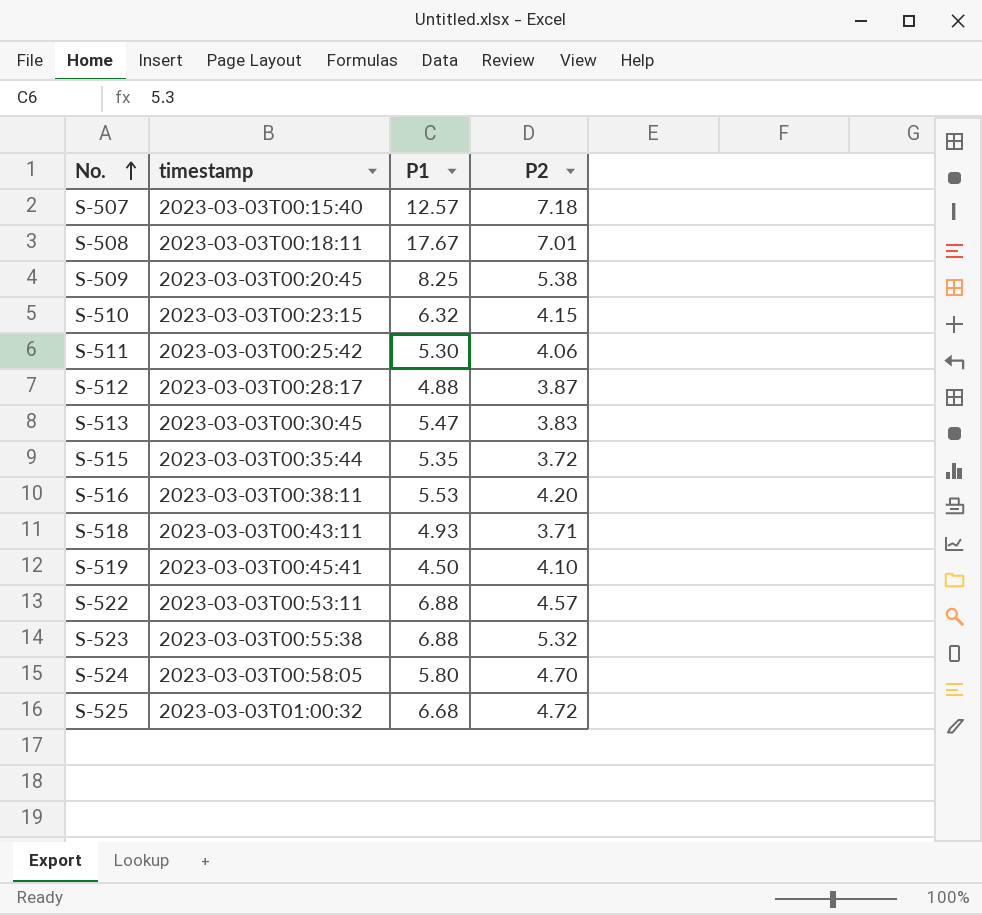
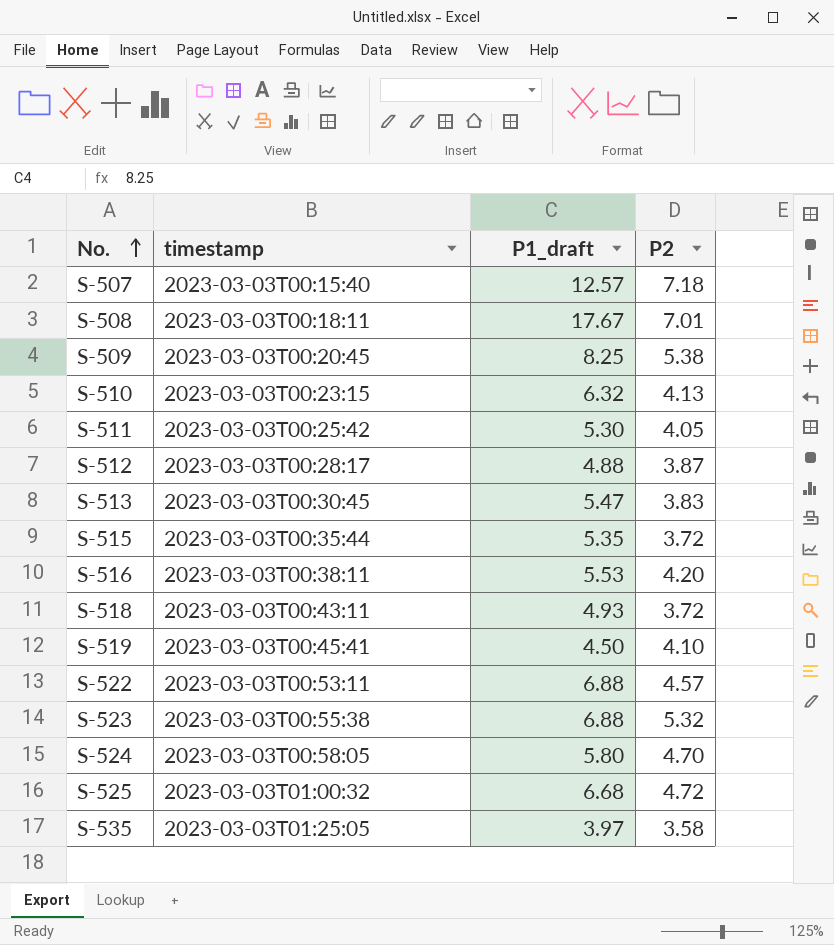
column name: P1 -> P1_draft
S-510 | P2: 4.15 -> 4.13
S-511 | P2: 4.06 -> 4.05
S-518 | P2: 3.71 -> 3.72
row S-535: none -> 2023-03-03T01:25:05 | 3.97 | 3.58

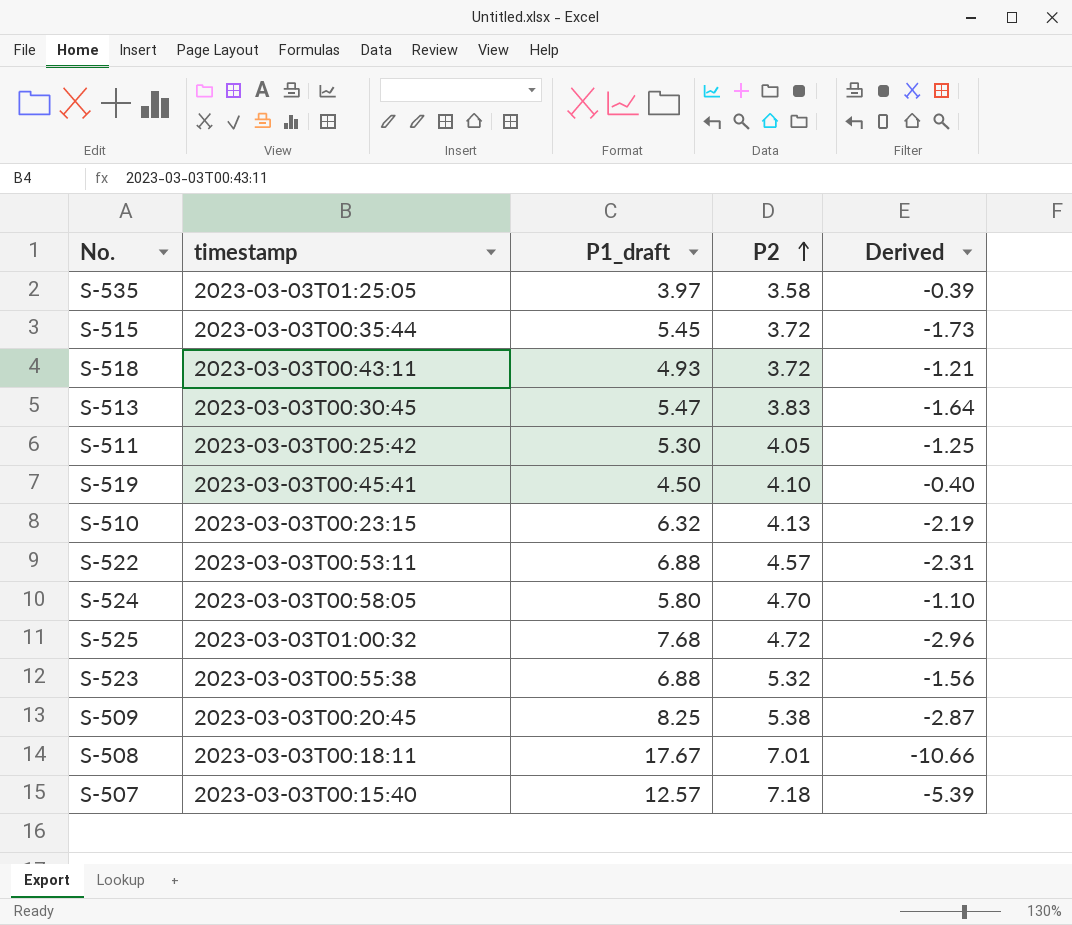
row order: No. ascending -> P2 ascending
column Derived | formula: none -> [P2] - [P1_draft]
row S-512: 2023-03-03T00:28:17 | 4.88 | 3.87 -> none
row S-516: 2023-03-03T00:38:11 | 5.53 | 4.20 -> none
S-515 | P1_draft: 5.35 -> 5.45
S-525 | P1_draft: 6.68 -> 7.68

